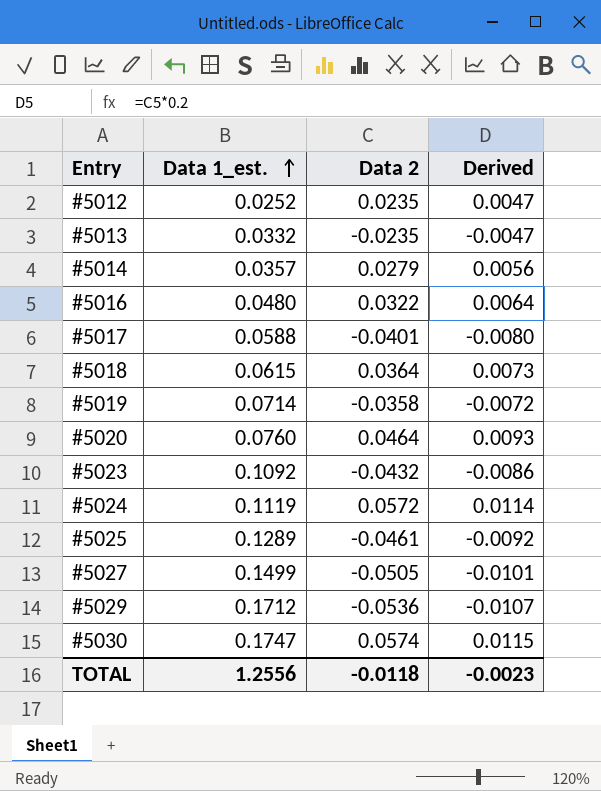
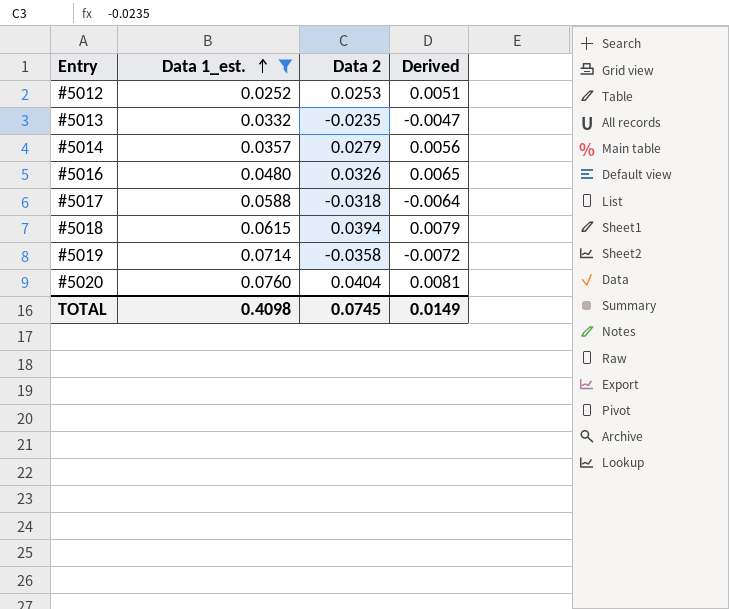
filter: none -> Data 1_est. <= 0.0760
#5012 | Data 2: 0.0235 -> 0.0253
#5012 | Derived: 0.0047 -> 0.0051
#5016 | Data 2: 0.0322 -> 0.0326
#5016 | Derived: 0.0064 -> 0.0065
#5017 | Data 2: -0.0401 -> -0.0318
#5017 | Derived: -0.0080 -> -0.0064
#5018 | Data 2: 0.0364 -> 0.0394
#5018 | Derived: 0.0073 -> 0.0079
#5020 | Data 2: 0.0464 -> 0.0404
#5020 | Derived: 0.0093 -> 0.0081
TOTAL | Data 1_est.: 1.2556 -> 0.4098
TOTAL | Data 2: -0.0118 -> 0.0745
TOTAL | Derived: -0.0023 -> 0.0149

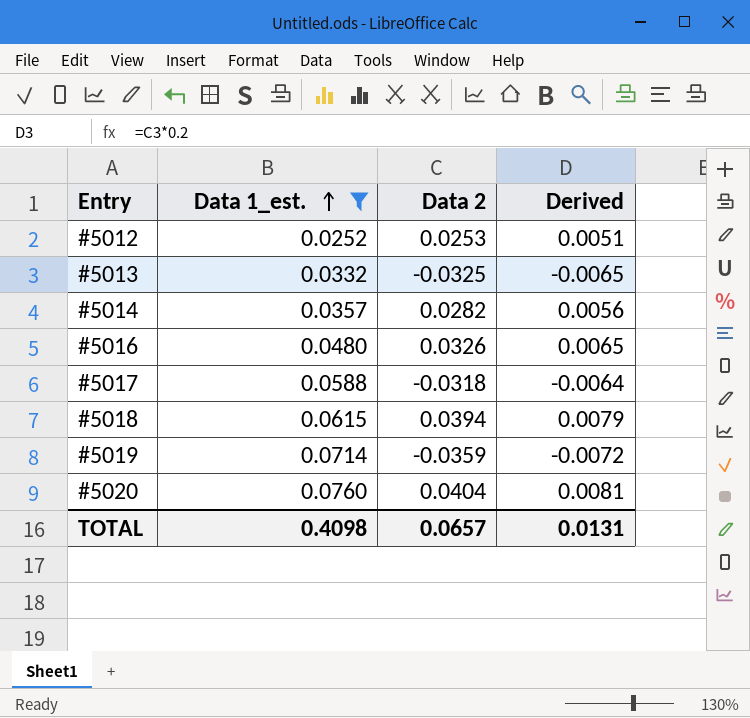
#5013 | Data 2: -0.0235 -> -0.0325
#5013 | Derived: -0.0047 -> -0.0065
#5014 | Data 2: 0.0279 -> 0.0282
#5019 | Data 2: -0.0358 -> -0.0359
TOTAL | Data 2: 0.0745 -> 0.0657
TOTAL | Derived: 0.0149 -> 0.0131

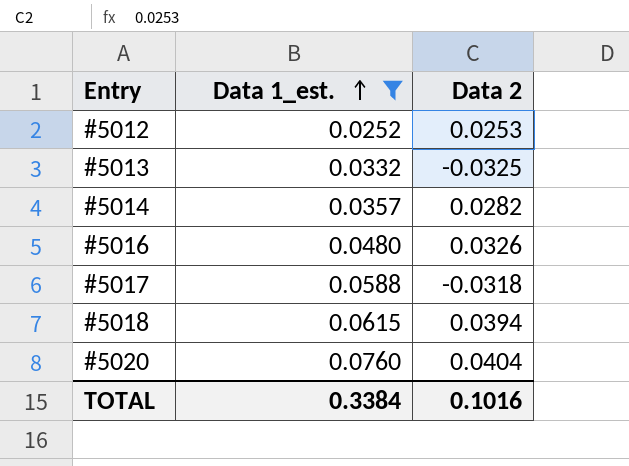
column Derived | formula: [Data 2] * 0.2 -> none
row #5019: 0.0714 | -0.0359 | -0.0072 -> none
TOTAL | Data 1_est.: 0.4098 -> 0.3384
TOTAL | Data 2: 0.0657 -> 0.1016

